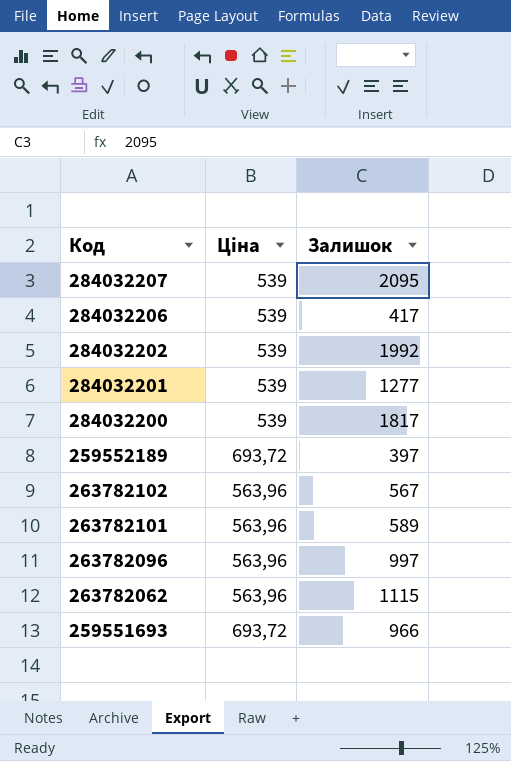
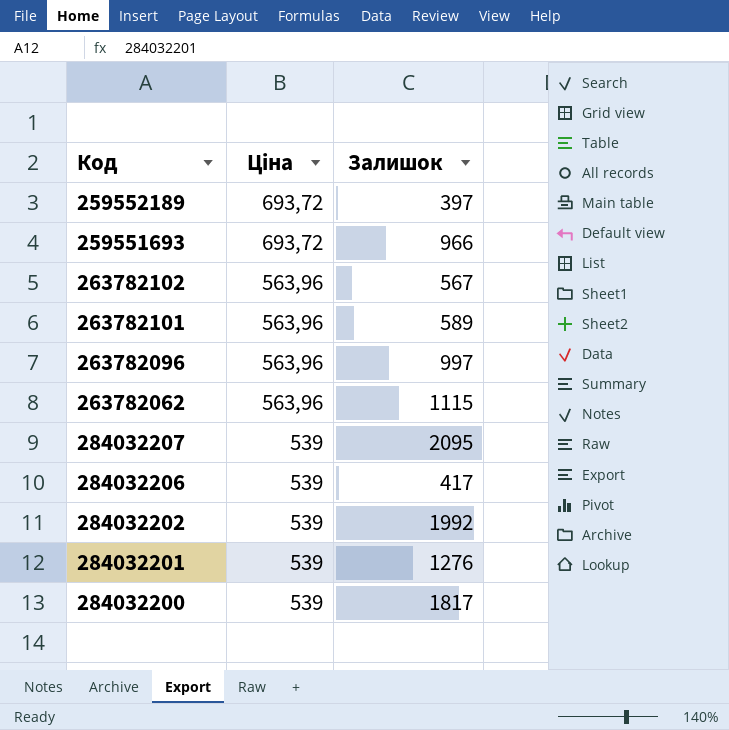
row order: none -> Ціна descending
284032201 | Залишок: 1277 -> 1276

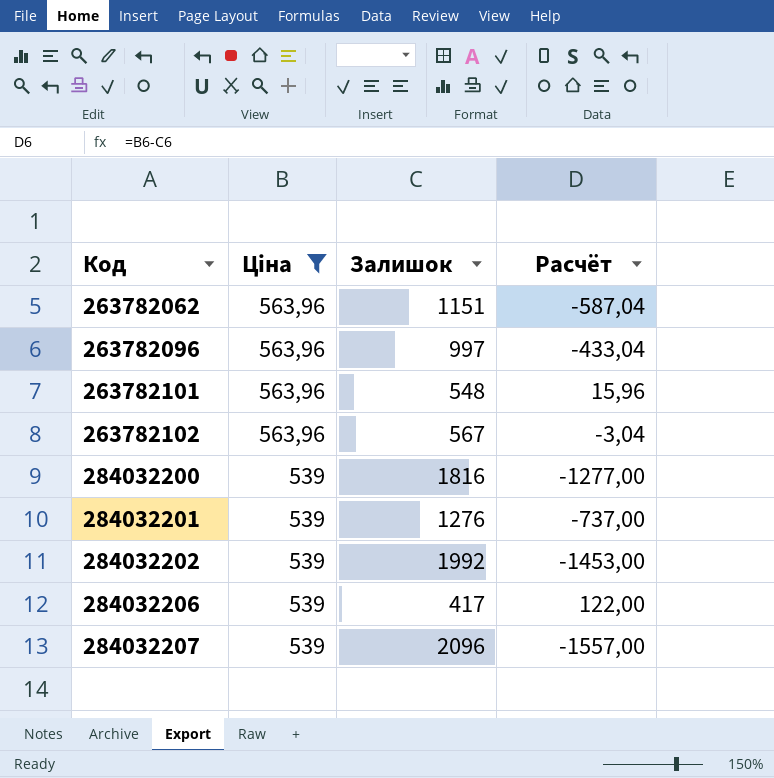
filter: none -> Ціна != 693,72
row order: Ціна descending -> Код ascending
column Расчёт | formula: none -> [Ціна] - [Залишок]
263782062 | Залишок: 1115 -> 1151
263782101 | Залишок: 589 -> 548
284032200 | Залишок: 1817 -> 1816
284032207 | Залишок: 2095 -> 2096

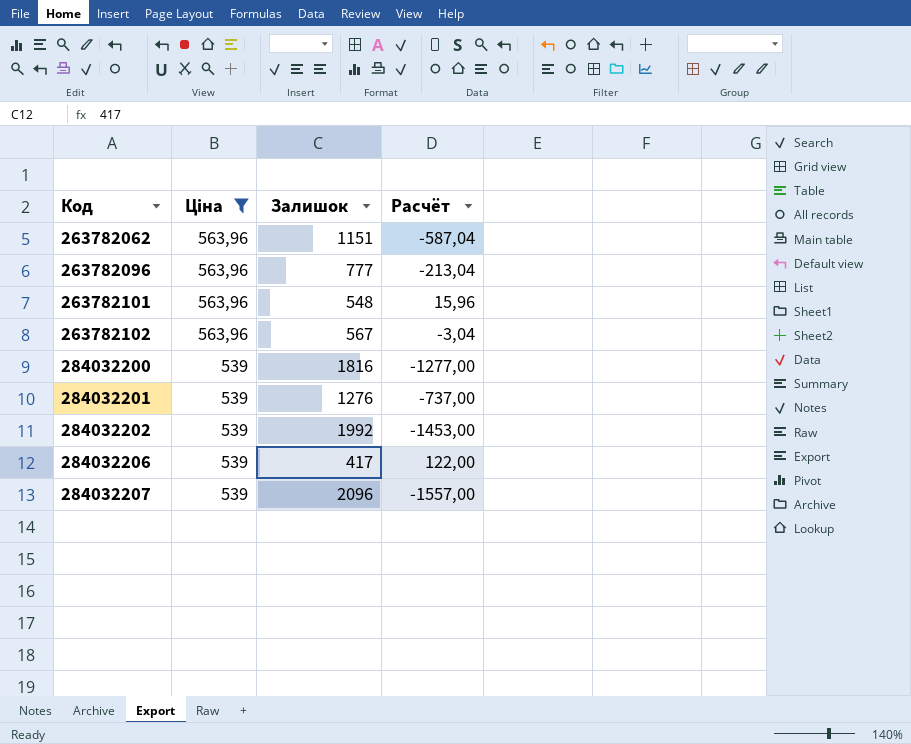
263782096 | Залишок: 997 -> 777
263782096 | Расчёт: -433,04 -> -213,04

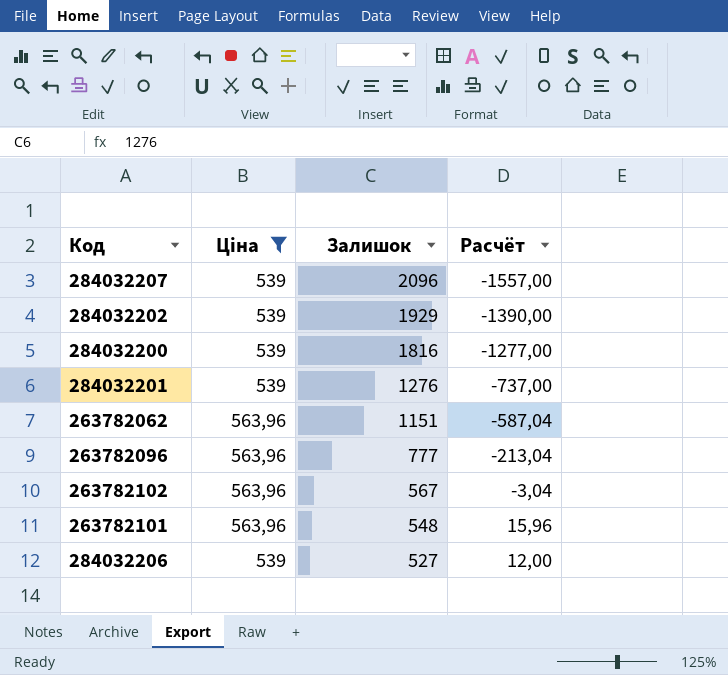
row order: Код ascending -> Залишок descending
284032202 | Залишок: 1992 -> 1929
284032202 | Расчёт: -1453,00 -> -1390,00
284032206 | Залишок: 417 -> 527
284032206 | Расчёт: 122,00 -> 12,00

